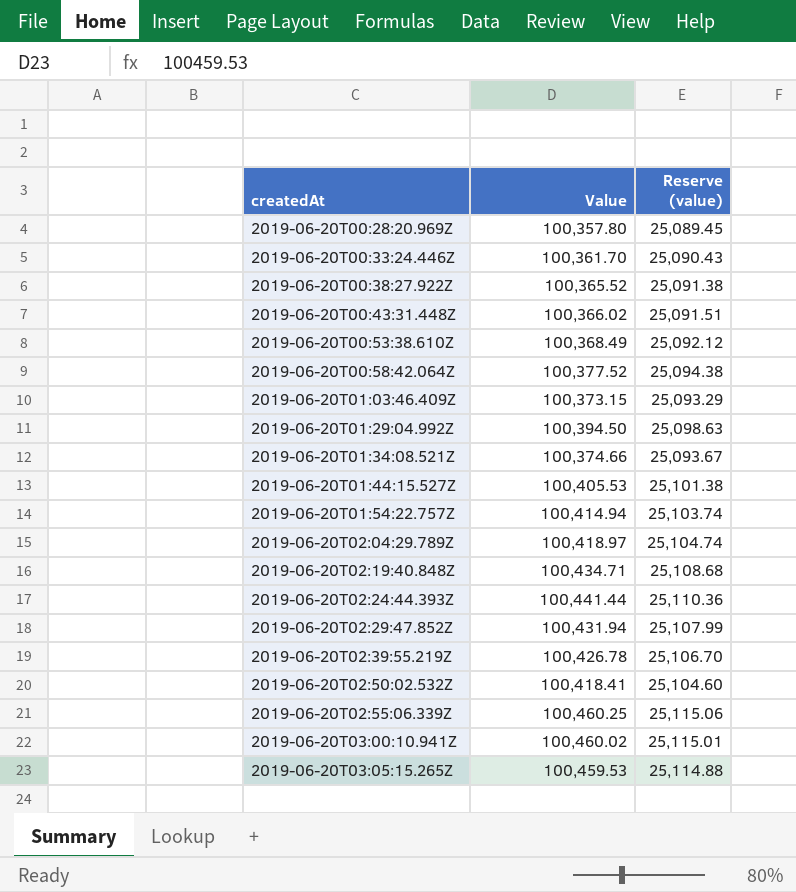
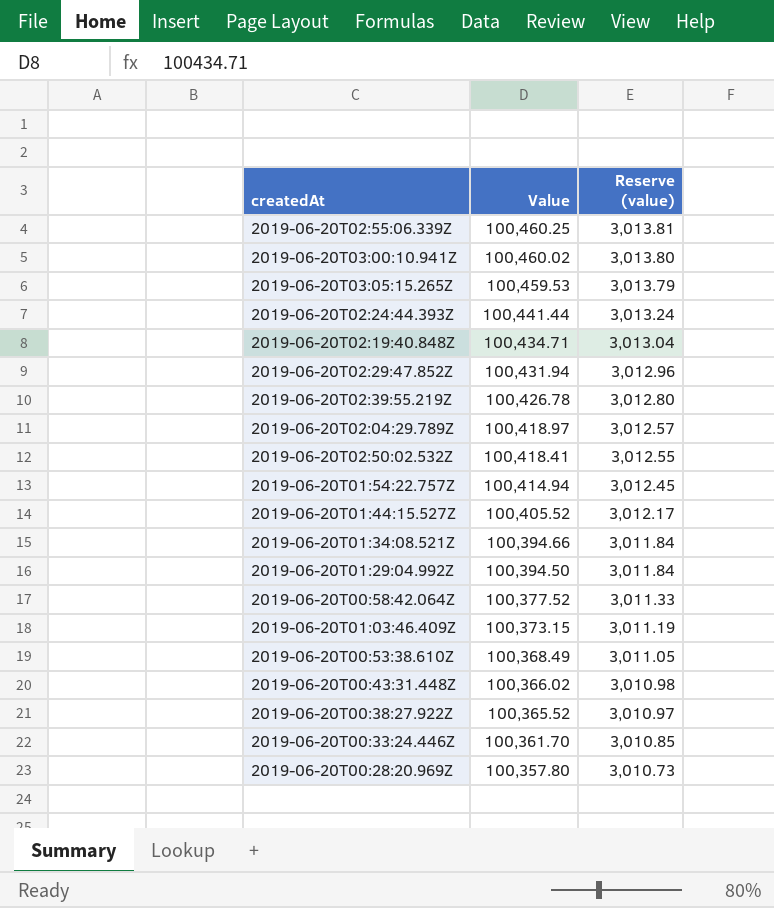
row order: createdAt ascending -> Value descending
column Reserve (value) | formula: [Value] * 0.25 -> [Value] * 0.03
2019-06-20T01:44:15.527Z | Value: 100,405.53 -> 100,405.52
2019-06-20T01:34:08.521Z | Value: 100,374.66 -> 100,394.66

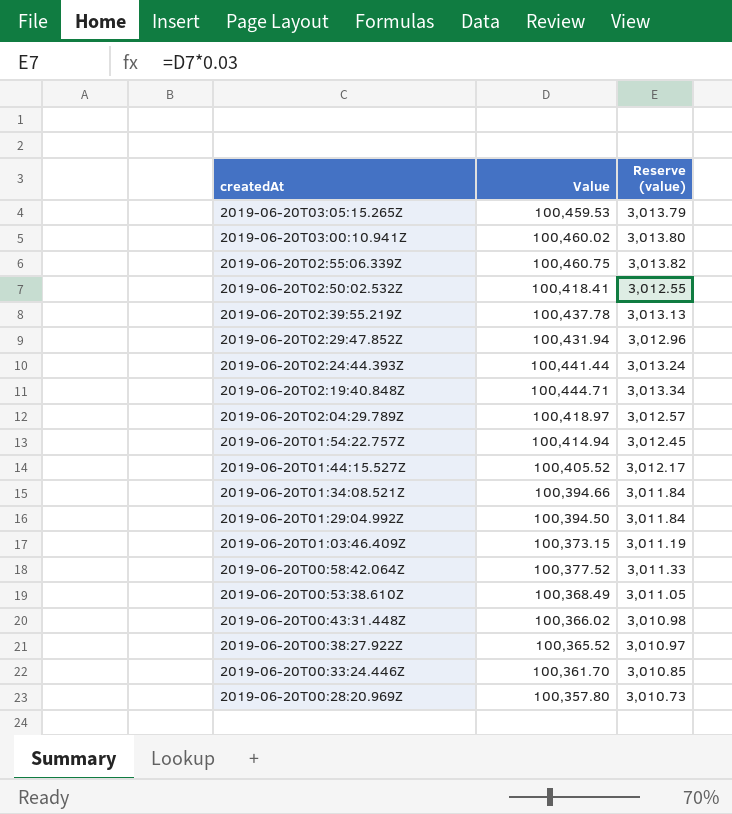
row order: Value descending -> createdAt descending
2019-06-20T02:55:06.339Z | Value: 100,460.25 -> 100,460.75
2019-06-20T02:55:06.339Z | Reserve (value): 3,013.81 -> 3,013.82
2019-06-20T02:39:55.219Z | Value: 100,426.78 -> 100,437.78
2019-06-20T02:39:55.219Z | Reserve (value): 3,012.80 -> 3,013.13
2019-06-20T02:19:40.848Z | Value: 100,434.71 -> 100,444.71
2019-06-20T02:19:40.848Z | Reserve (value): 3,013.04 -> 3,013.34

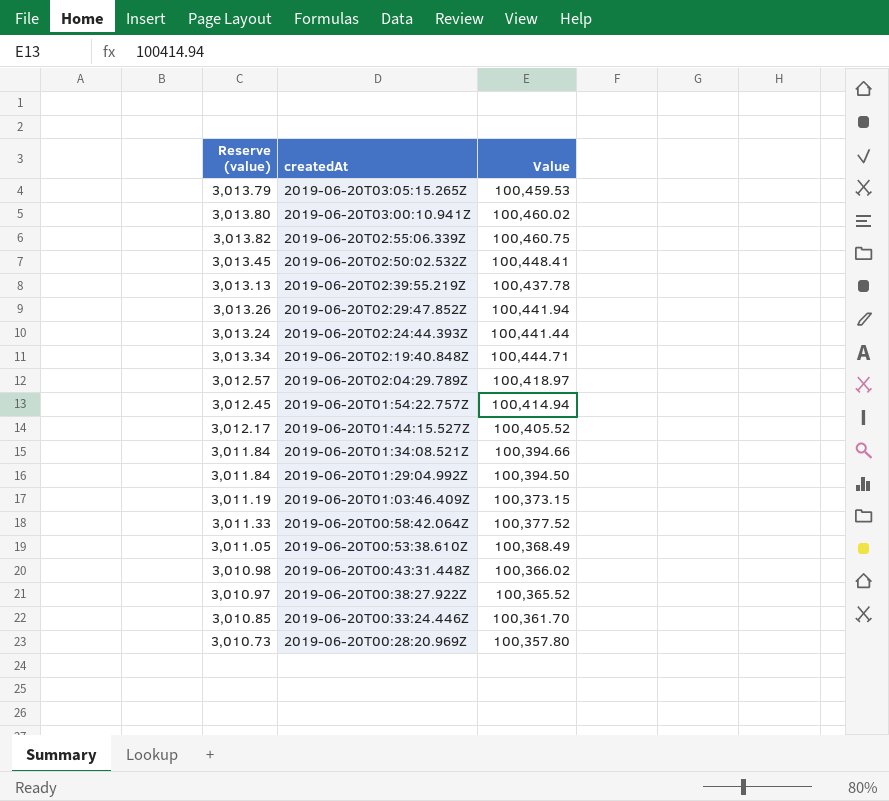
column Reserve (value) | position: 3 -> 1
2019-06-20T02:50:02.532Z | Reserve (value): 3,012.55 -> 3,013.45
2019-06-20T02:50:02.532Z | Value: 100,418.41 -> 100,448.41
2019-06-20T02:29:47.852Z | Reserve (value): 3,012.96 -> 3,013.26
2019-06-20T02:29:47.852Z | Value: 100,431.94 -> 100,441.94

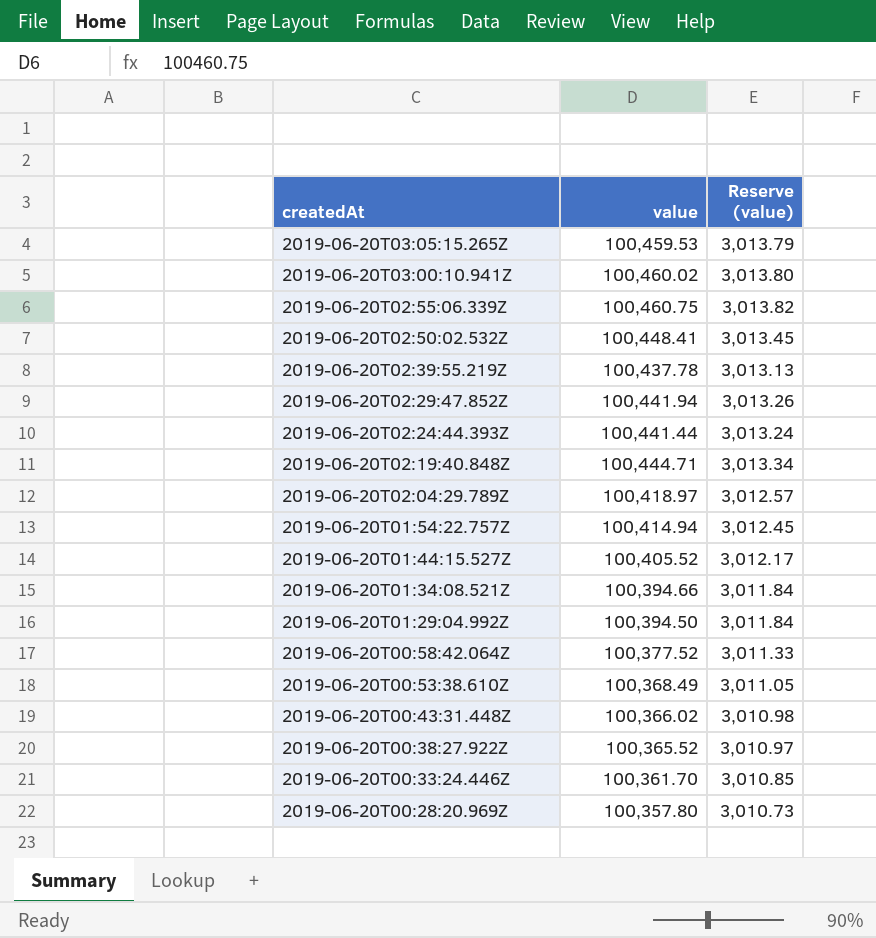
column name: Value -> value
column Reserve (value) | position: 1 -> 3
row 2019-06-20T01:03:46.409Z: 3,011.19 | 100,373.15 -> none

